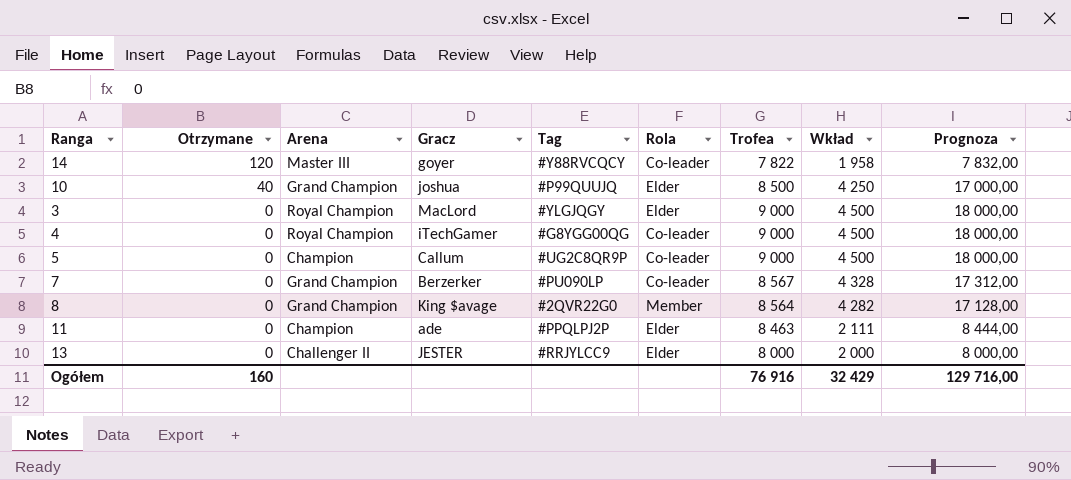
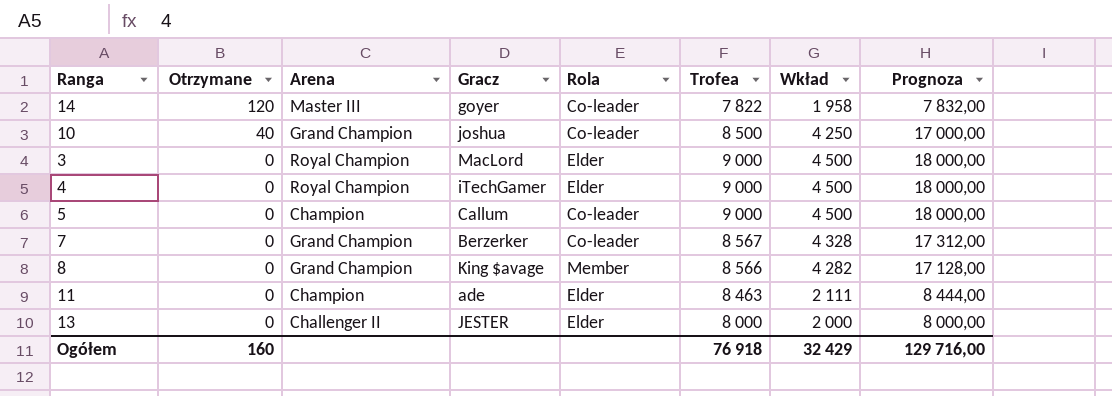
column Tag | position: 5 -> none
10 | Rola: Elder -> Co-leader
4 | Rola: Co-leader -> Elder
8 | Trofea: 8 564 -> 8 566
Ogółem | Trofea: 76 916 -> 76 918

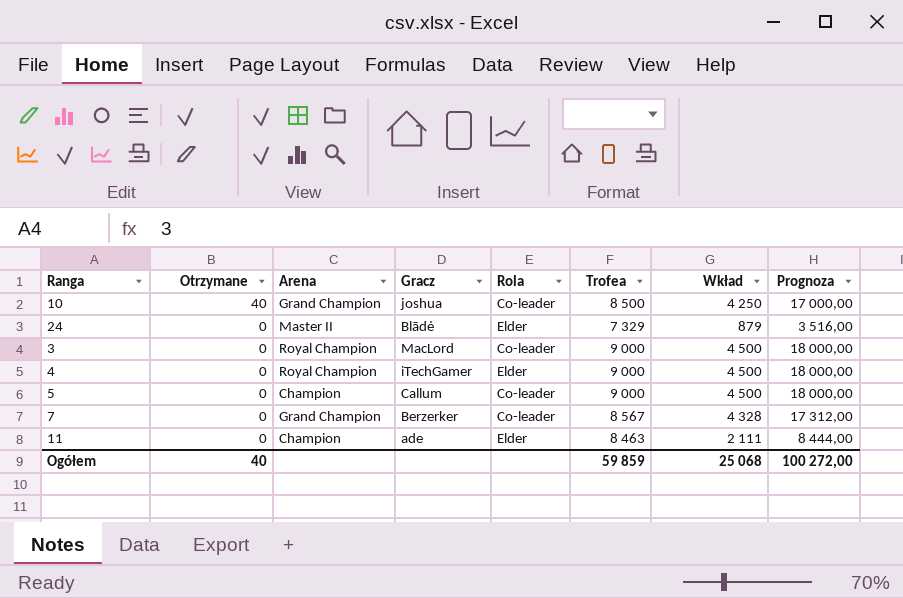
row 14: 120 | Master III | goyer | Co-leader | 7 822 | 1 958 | 7 832,00 -> none
row 8: 0 | Grand Champion | King $avage | Member | 8 566 | 4 282 | 17 128,00 -> none
row 13: 0 | Challenger II | JESTER | Elder | 8 000 | 2 000 | 8 000,00 -> none
row 24: none -> 0 | Master II | Blādė | Elder | 7 329 | 879 | 3 516,00
3 | Rola: Elder -> Co-leader
Ogółem | Otrzymane: 160 -> 40
Ogółem | Trofea: 76 918 -> 59 859
Ogółem | Wkład: 32 429 -> 25 068
Ogółem | Prognoza: 129 716,00 -> 100 272,00

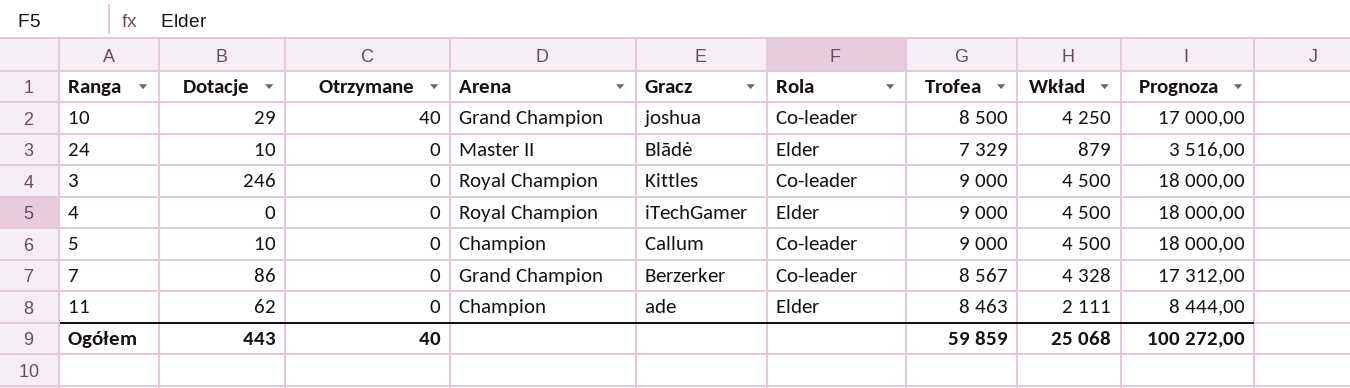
column Dotacje | position: none -> 2
3 | Gracz: MacLord -> Kittles

